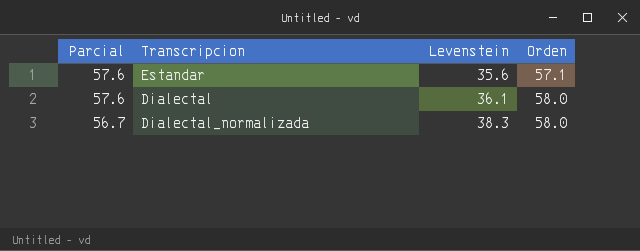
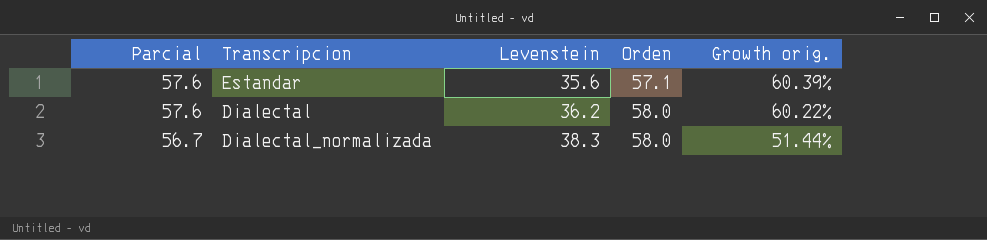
column Growth orig. | formula: none -> ([Orden] - [Levenstein]) / [Levenstein]
Dialectal | Levenstein: 36.1 -> 36.2

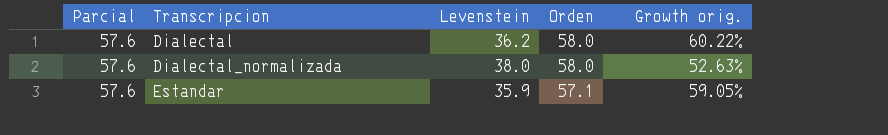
row order: Parcial descending -> Transcripcion ascending
Dialectal_normalizada | Parcial: 56.7 -> 57.6
Dialectal_normalizada | Levenstein: 38.3 -> 38.0
Dialectal_normalizada | Growth orig.: 51.44% -> 52.63%
Estandar | Levenstein: 35.6 -> 35.9
Estandar | Growth orig.: 60.39% -> 59.05%

